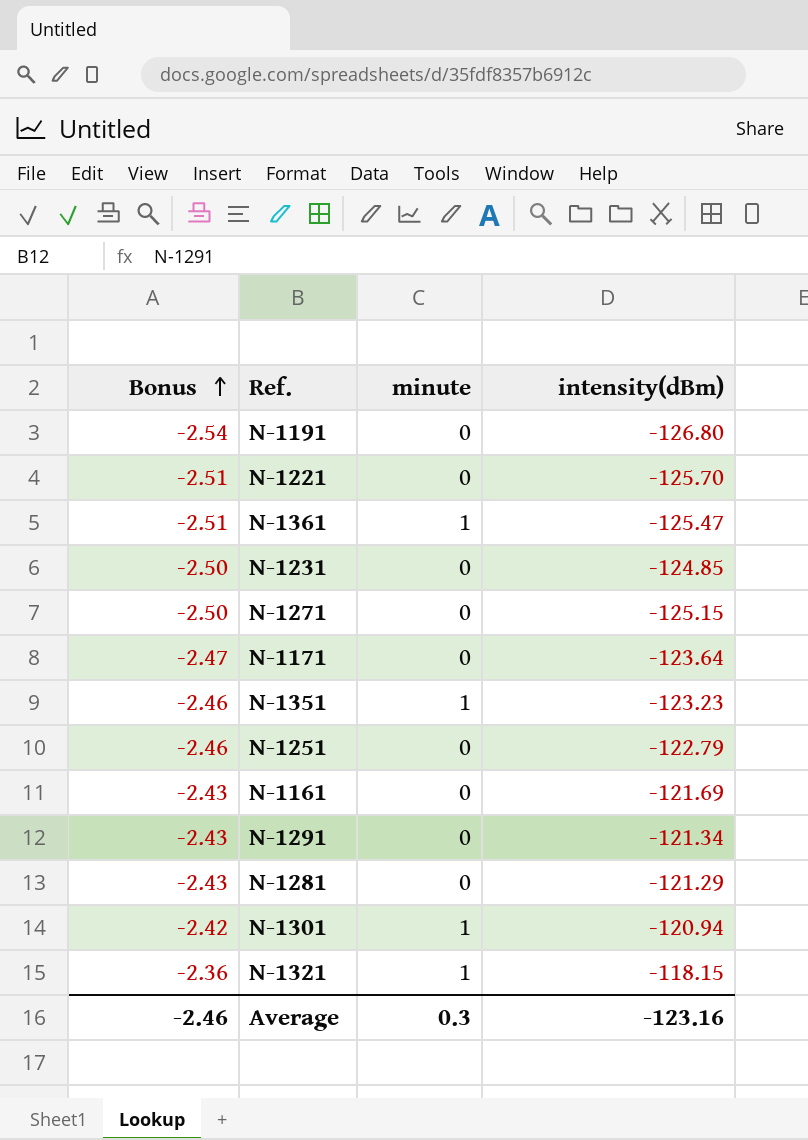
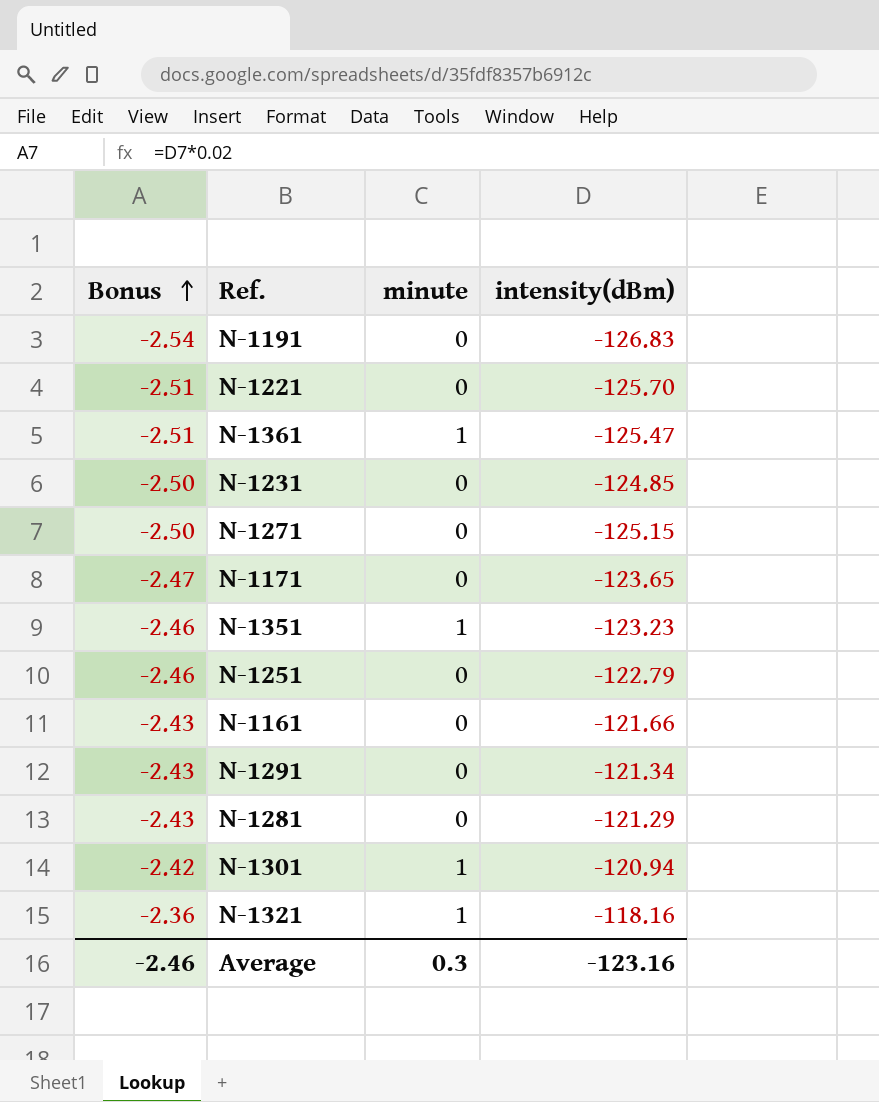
N-1191 | intensity(dBm): -126.80 -> -126.83
N-1171 | intensity(dBm): -123.64 -> -123.65
N-1161 | intensity(dBm): -121.69 -> -121.66
N-1321 | intensity(dBm): -118.15 -> -118.16

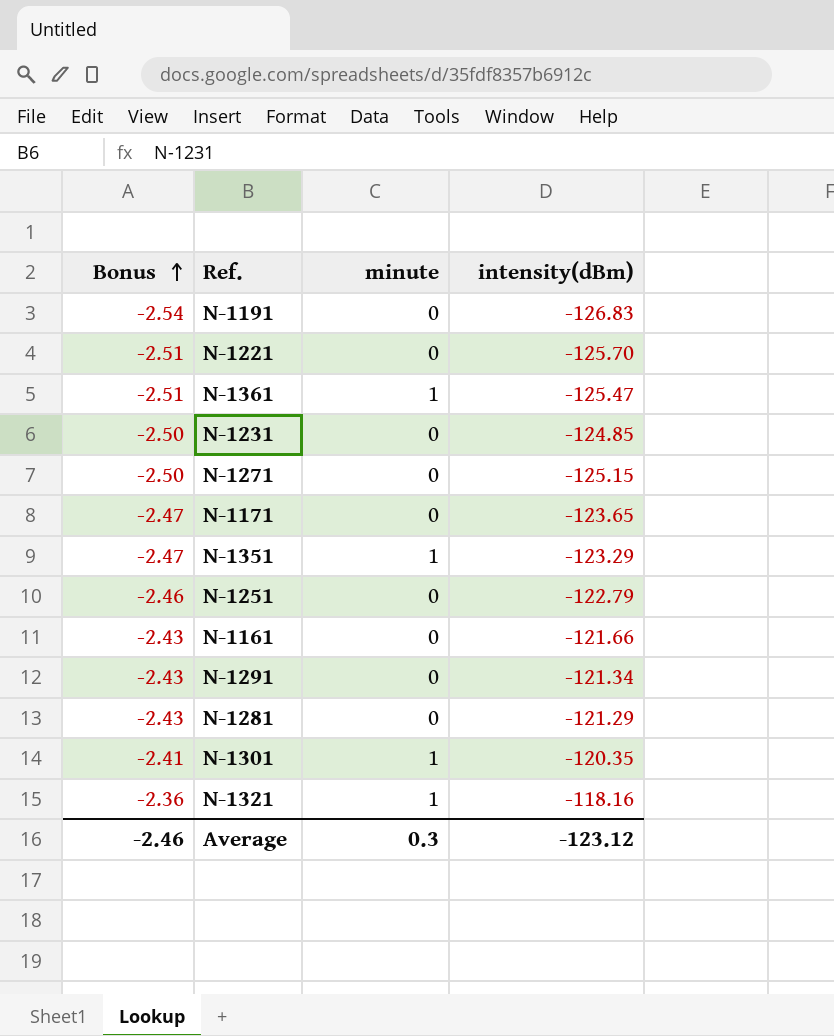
N-1351 | Bonus: -2.46 -> -2.47
N-1351 | intensity(dBm): -123.23 -> -123.29
N-1301 | Bonus: -2.42 -> -2.41
N-1301 | intensity(dBm): -120.94 -> -120.35
Average | intensity(dBm): -123.16 -> -123.12

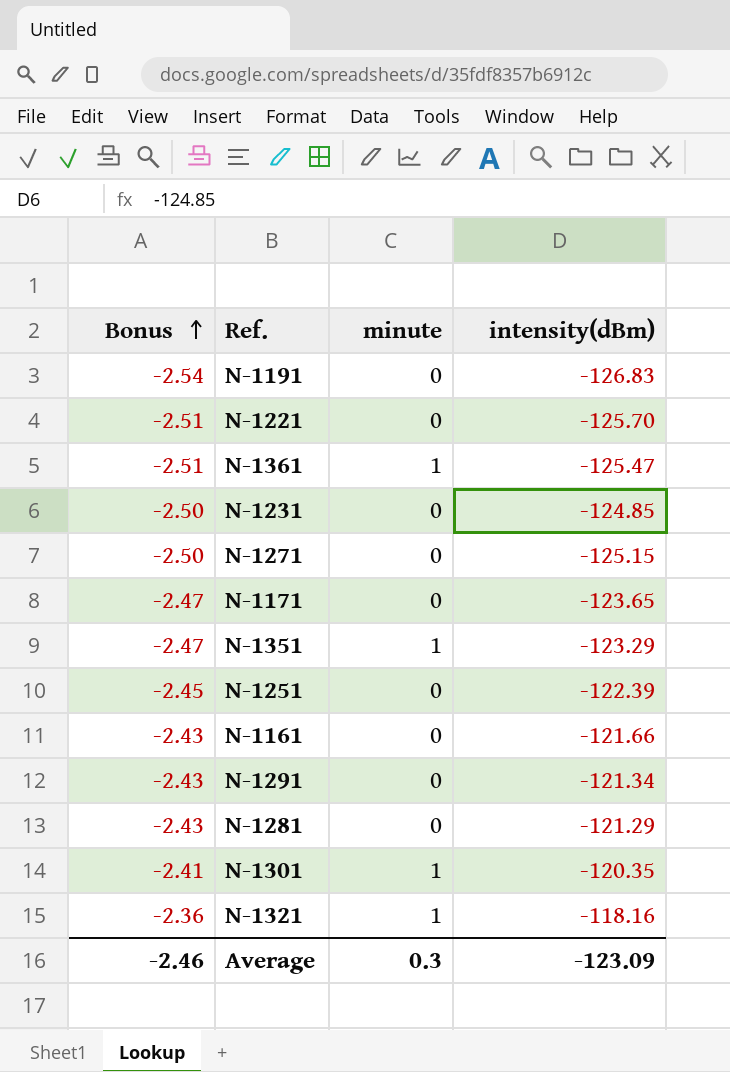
N-1251 | Bonus: -2.46 -> -2.45
N-1251 | intensity(dBm): -122.79 -> -122.39
Average | intensity(dBm): -123.12 -> -123.09

